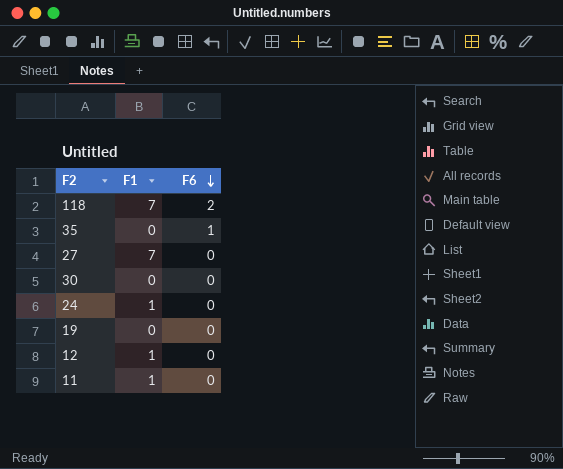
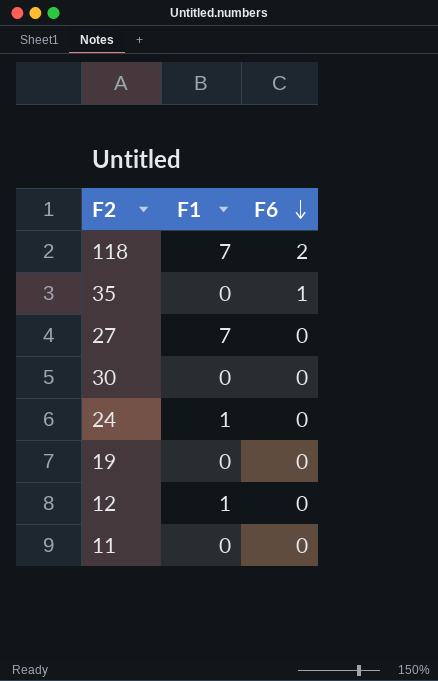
11 | F1: 1 -> 0

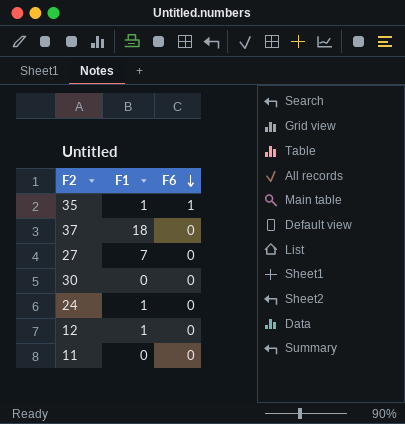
row 118: 7 | 2 -> none
row 19: 0 | 0 -> none
35 | F1: 0 -> 1
row 37: none -> 18 | 0

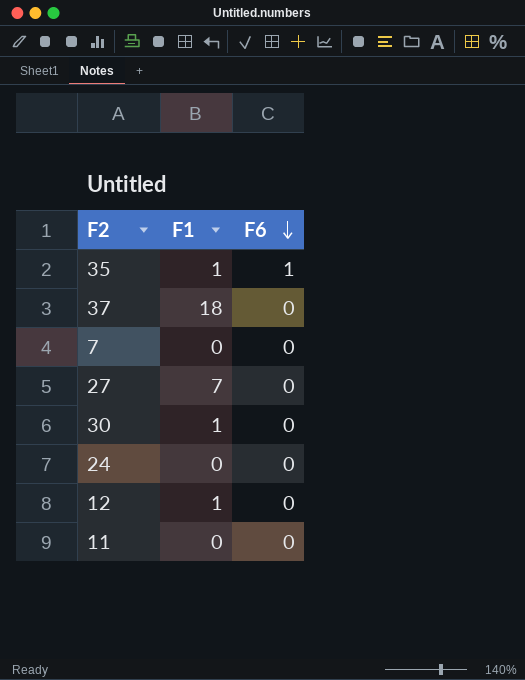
row 7: none -> 0 | 0
30 | F1: 0 -> 1
24 | F1: 1 -> 0

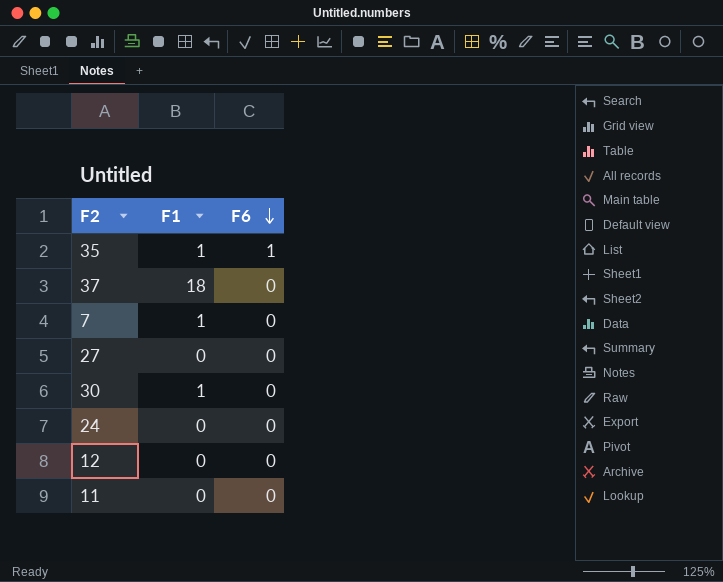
7 | F1: 0 -> 1
27 | F1: 7 -> 0
12 | F1: 1 -> 0

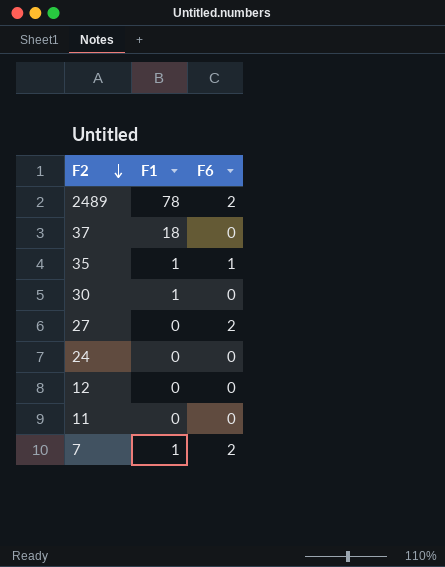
row order: F6 descending -> F2 descending
row 2489: none -> 78 | 2
27 | F6: 0 -> 2
7 | F6: 0 -> 2

